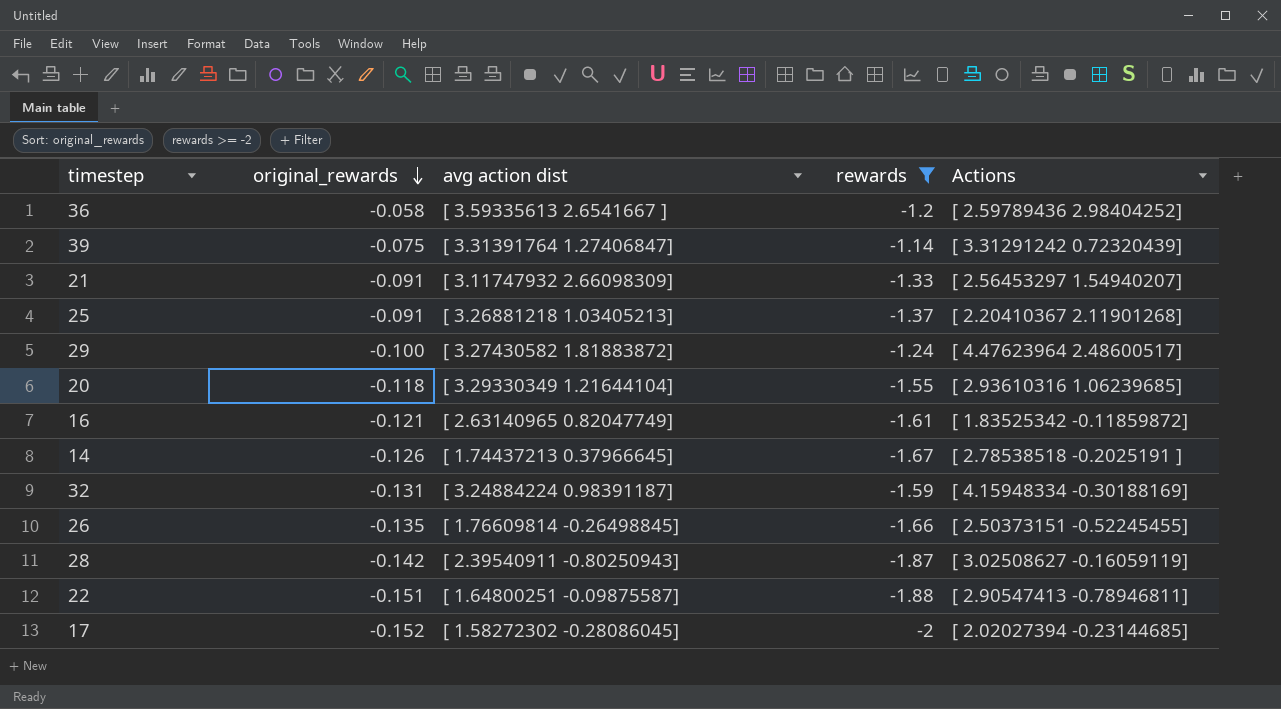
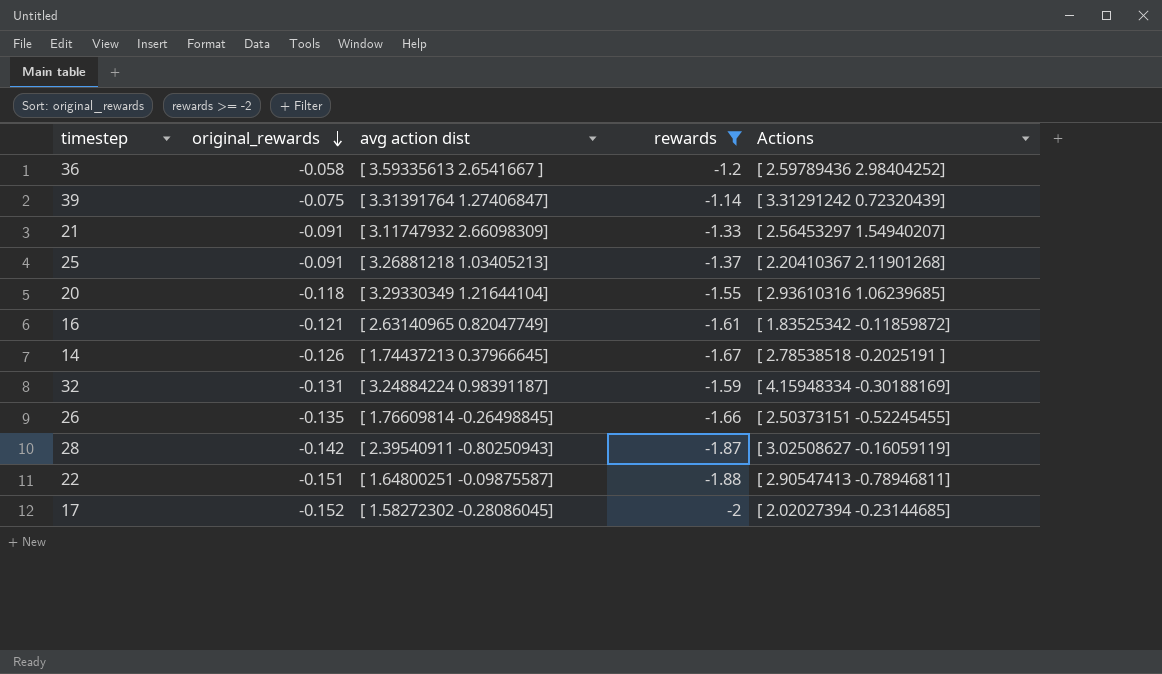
row 29: -0.100 | [ 3.27430582 1.81883872] | -1.24 | [ 4.47623964 2.48600517] -> none

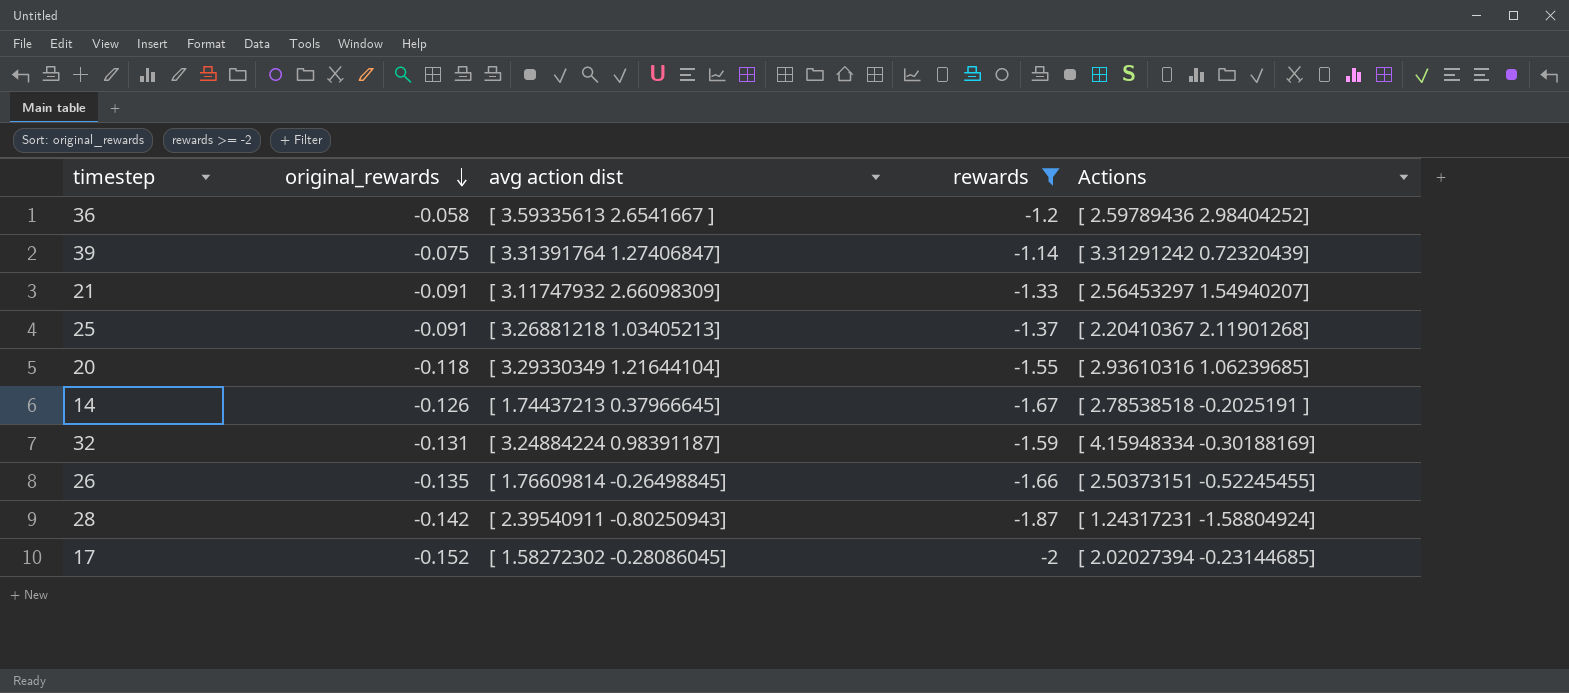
row 16: -0.121 | [ 2.63140965 0.82047749] | -1.61 | [ 1.83525342 -0.11859872] -> none
row 22: -0.151 | [ 1.64800251 -0.09875587] | -1.88 | [ 2.90547413 -0.78946811] -> none
28 | Actions: [ 3.02508627 -0.16059119] -> [ 1.24317231 -1.58804924]

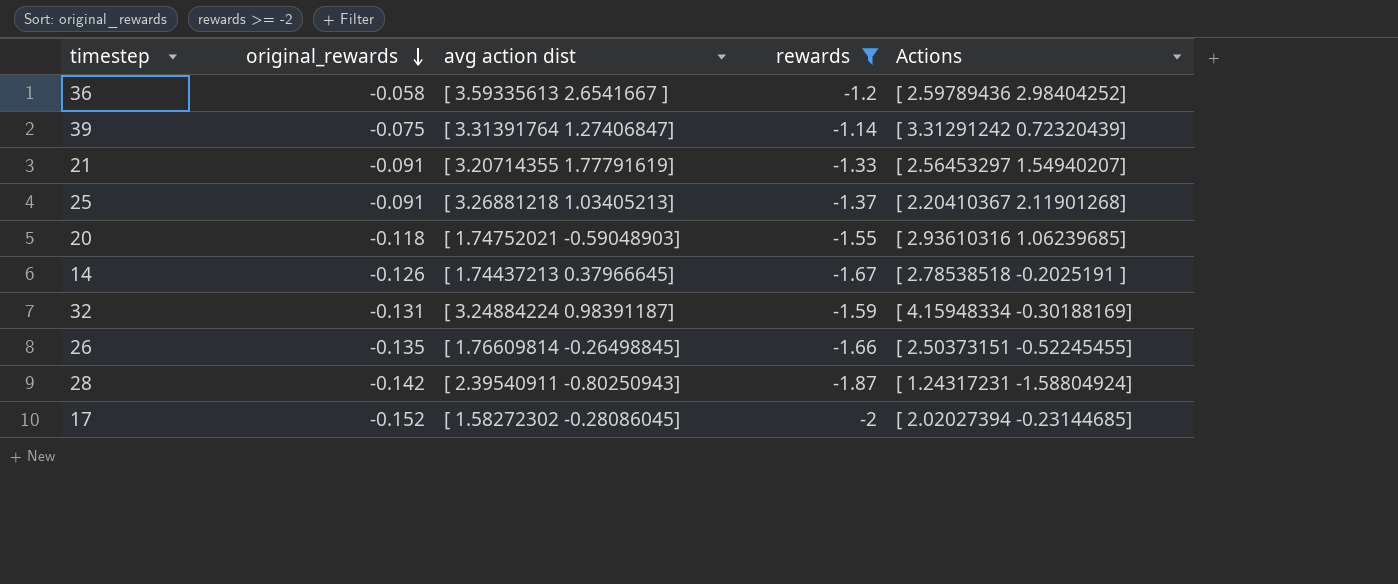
21 | avg action dist: [ 3.11747932 2.66098309] -> [ 3.20714355 1.77791619]
20 | avg action dist: [ 3.29330349 1.21644104] -> [ 1.74752021 -0.59048903]

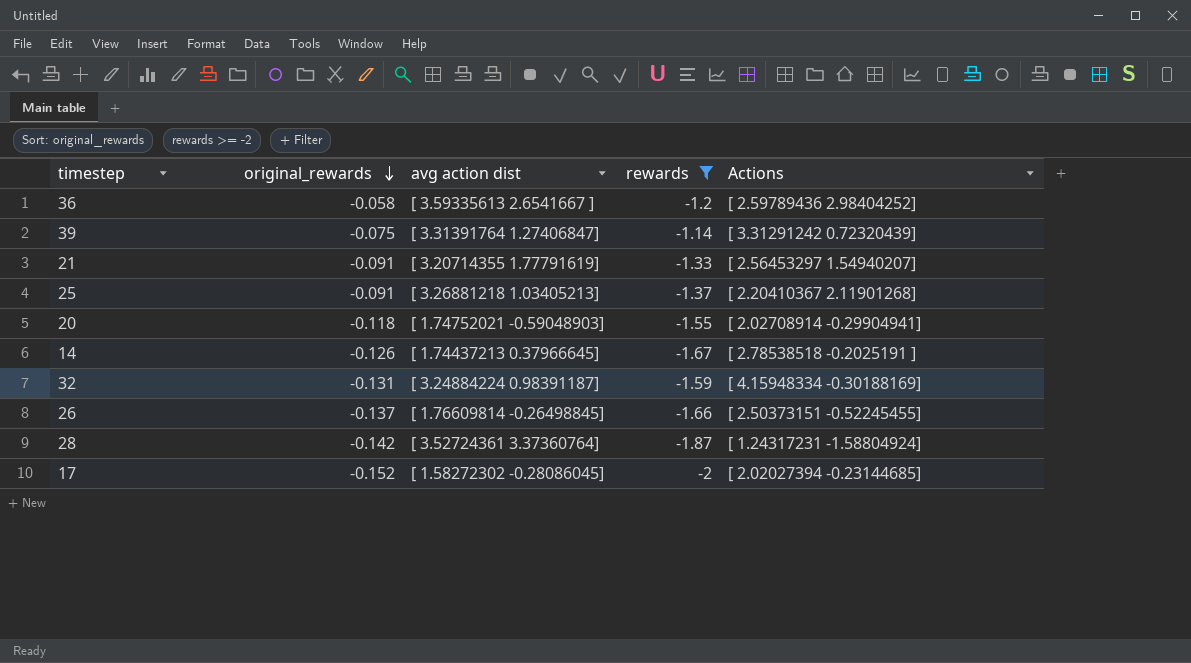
20 | Actions: [ 2.93610316 1.06239685] -> [ 2.02708914 -0.29904941]
26 | original_rewards: -0.135 -> -0.137
28 | avg action dist: [ 2.39540911 -0.80250943] -> [ 3.52724361 3.37360764]

